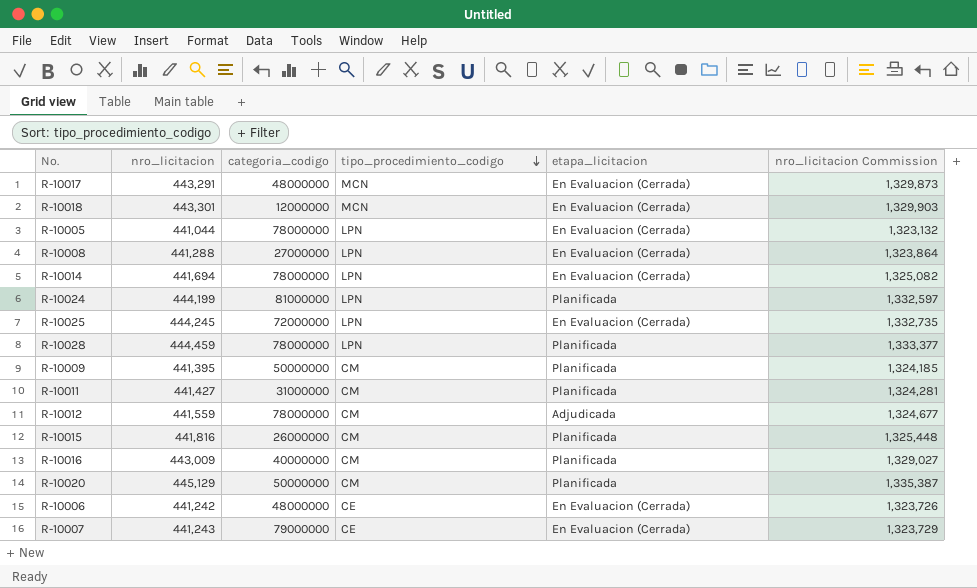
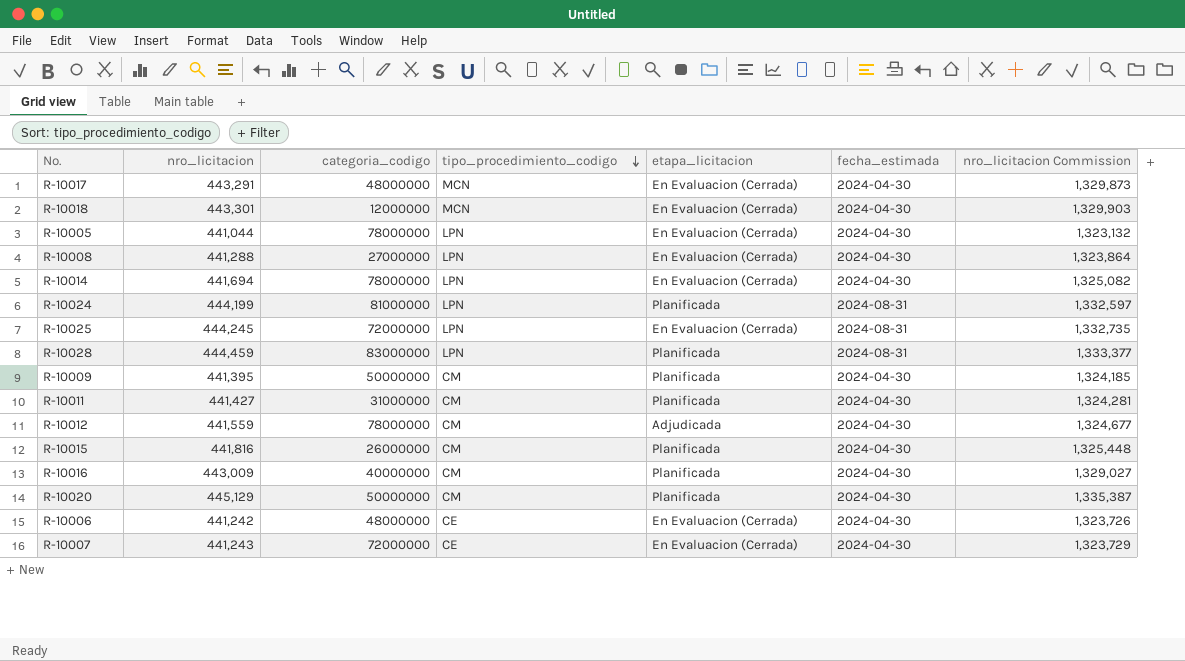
column fecha_estimada | position: none -> 6
R-10028 | categoria_codigo: 78000000 -> 83000000
R-10007 | categoria_codigo: 79000000 -> 72000000

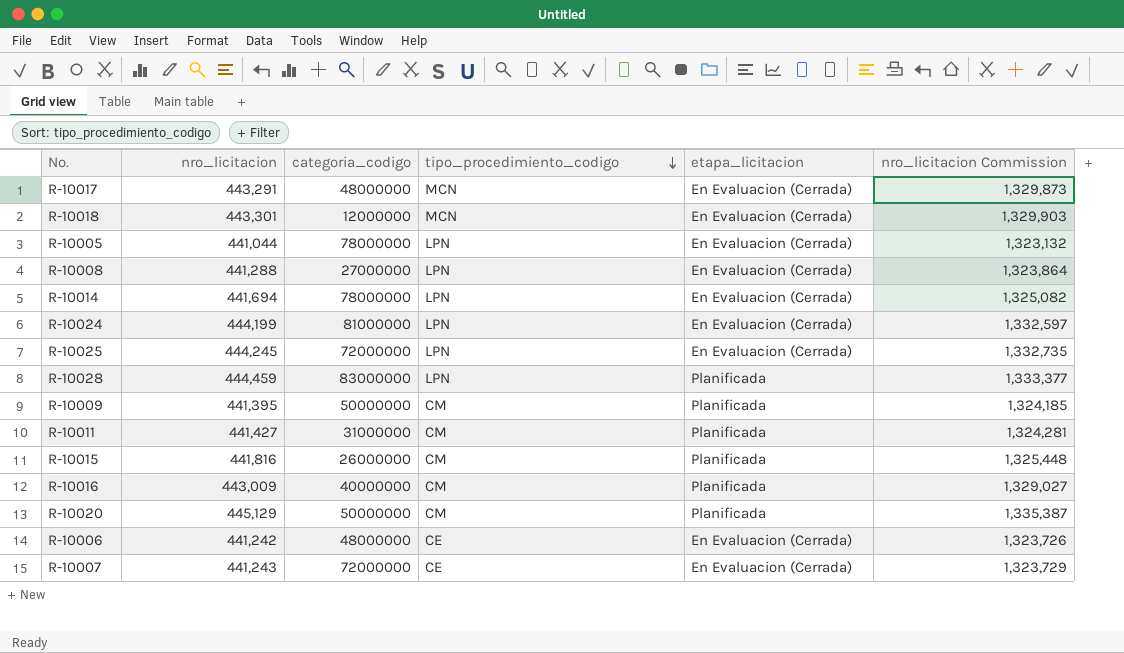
column fecha_estimada | position: 6 -> none
row R-10012: 441,559 | 78000000 | CM | Adjudicada | 2024-04-30 | 1,324,677 -> none
R-10024 | etapa_licitacion: Planificada -> En Evaluacion (Cerrada)

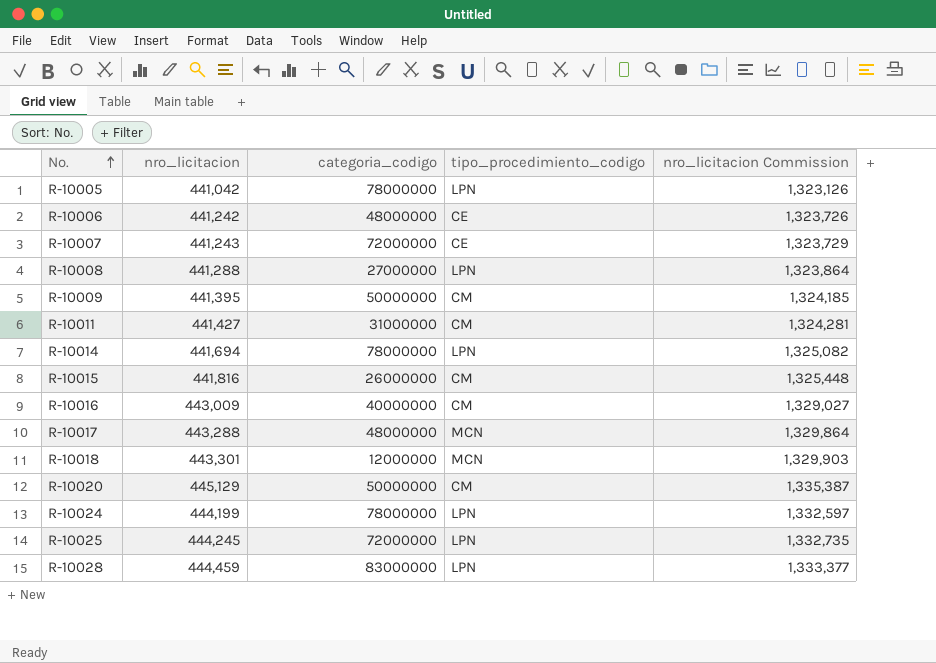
row order: tipo_procedimiento_codigo descending -> No. ascending
column etapa_licitacion | position: 5 -> none
R-10005 | nro_licitacion: 441,044 -> 441,042
R-10005 | nro_licitacion Commission: 1,323,132 -> 1,323,126
R-10017 | nro_licitacion: 443,291 -> 443,288
R-10017 | nro_licitacion Commission: 1,329,873 -> 1,329,864
R-10024 | categoria_codigo: 81000000 -> 78000000

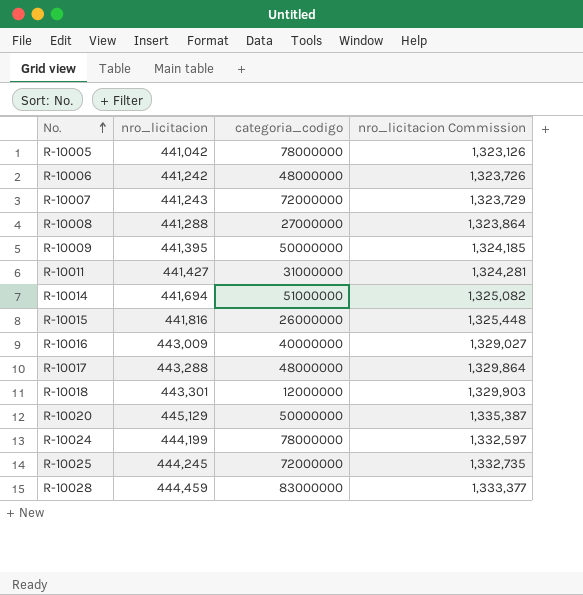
column tipo_procedimiento_codigo | position: 4 -> none
R-10014 | categoria_codigo: 78000000 -> 51000000

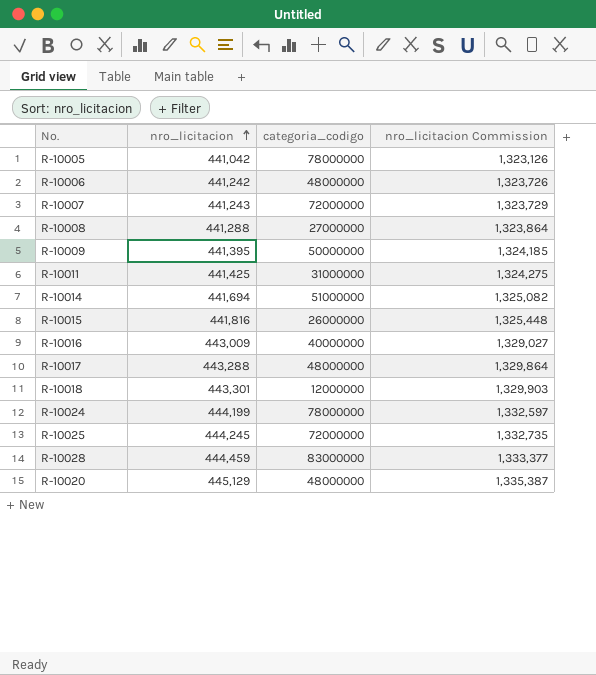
row order: No. ascending -> nro_licitacion ascending
R-10011 | nro_licitacion: 441,427 -> 441,425
R-10011 | nro_licitacion Commission: 1,324,281 -> 1,324,275
R-10020 | categoria_codigo: 50000000 -> 48000000

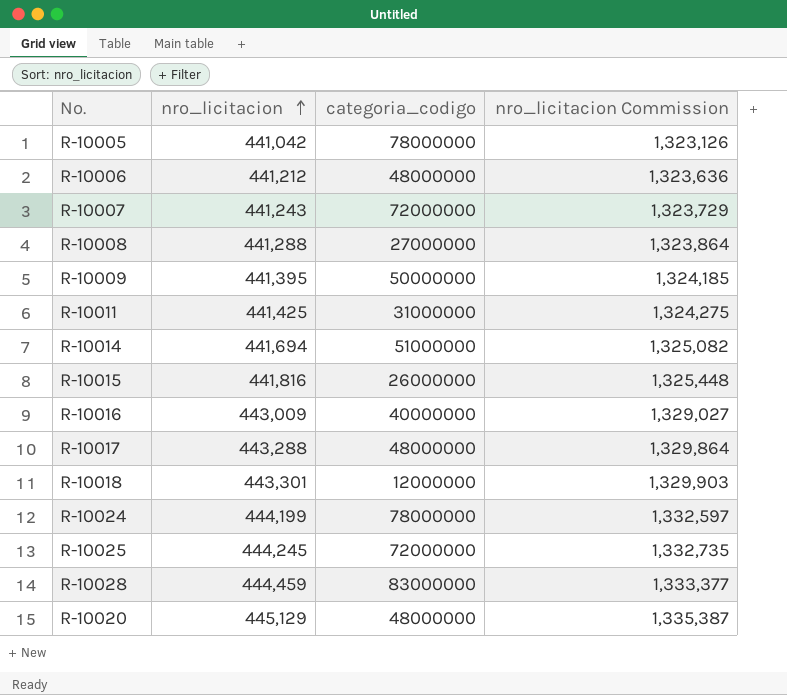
R-10006 | nro_licitacion: 441,242 -> 441,212
R-10006 | nro_licitacion Commission: 1,323,726 -> 1,323,636

